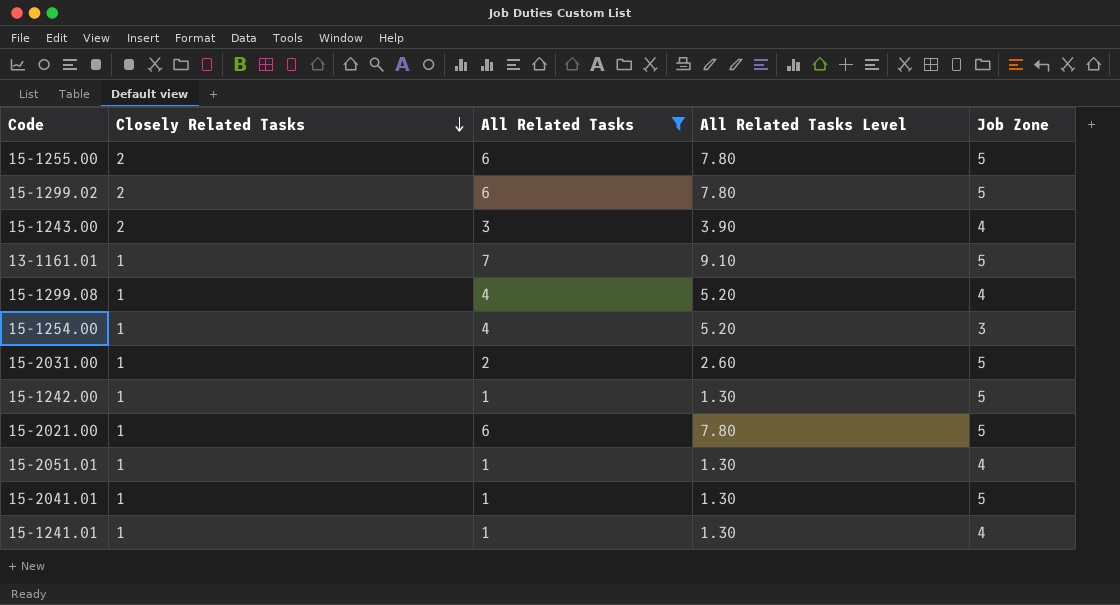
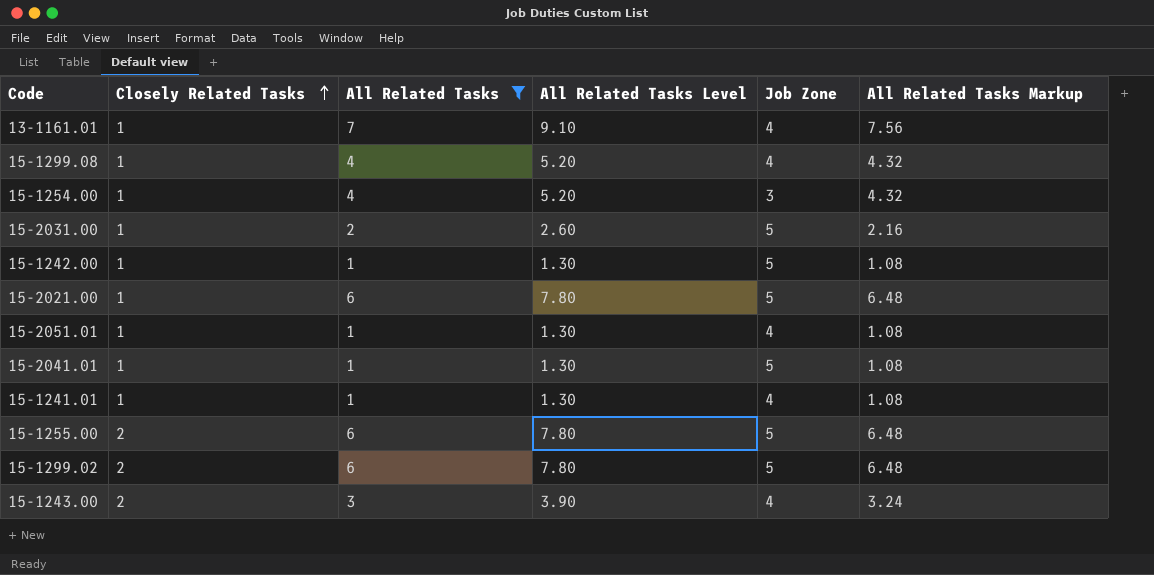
row order: Closely Related Tasks descending -> Closely Related Tasks ascending
column All Related Tasks Markup | formula: none -> [All Related Tasks] * 1.08
13-1161.01 | Job Zone: 5 -> 4

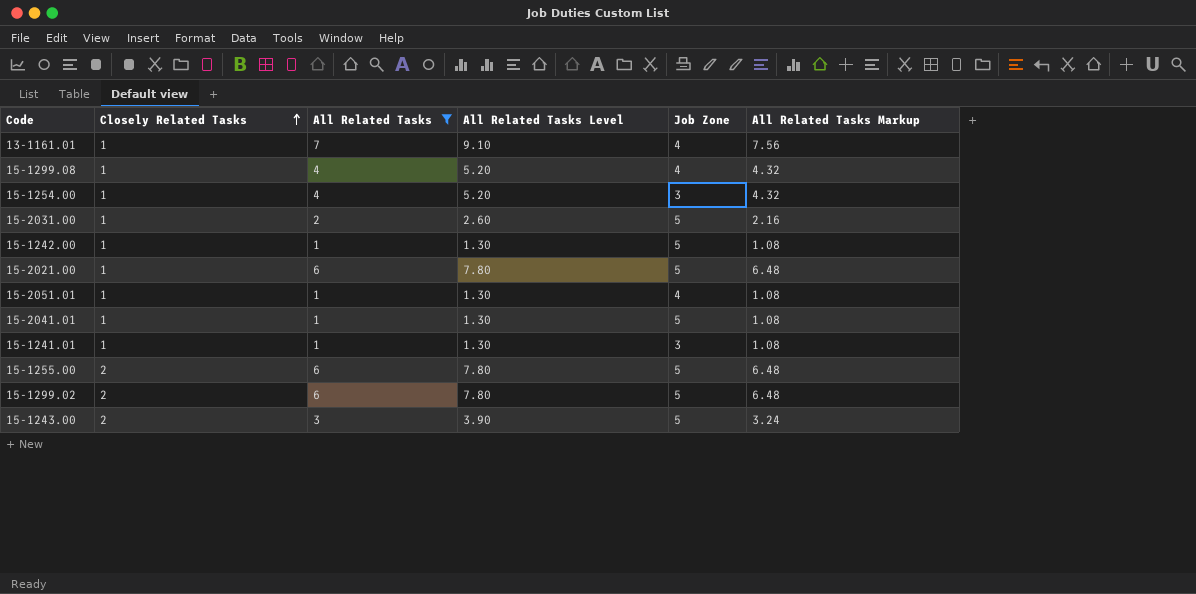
15-1241.01 | Job Zone: 4 -> 3
15-1243.00 | Job Zone: 4 -> 5

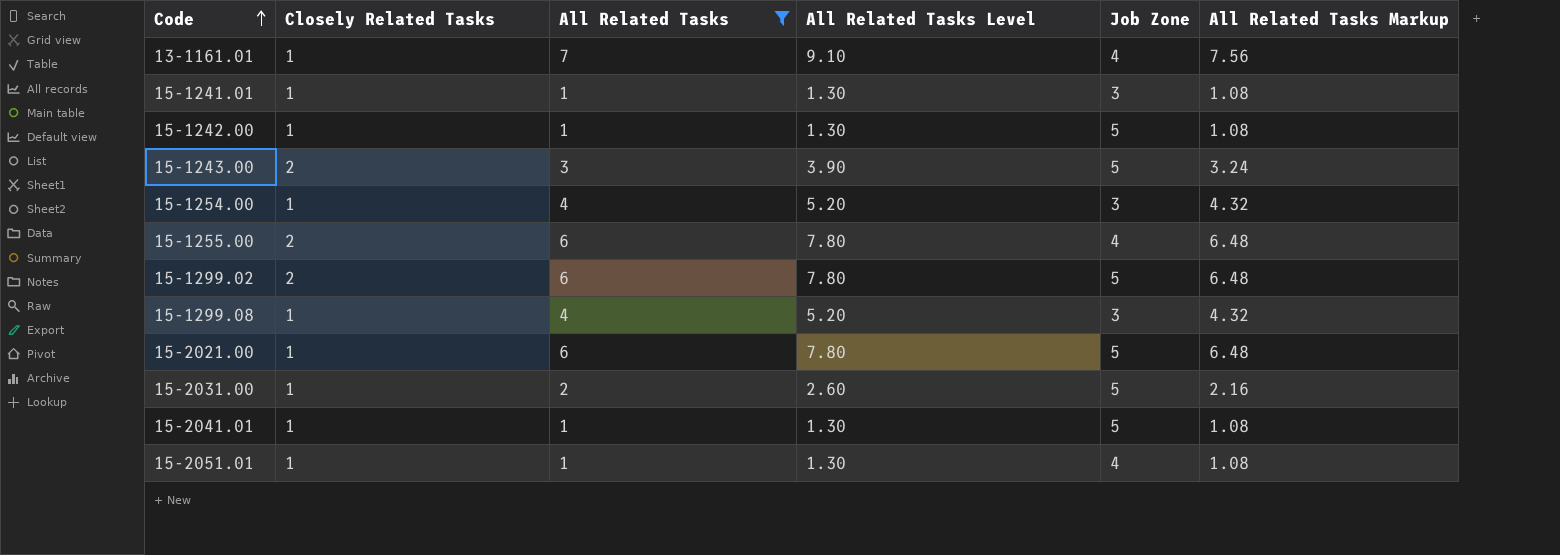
row order: Closely Related Tasks ascending -> Code ascending
15-1255.00 | Job Zone: 5 -> 4
15-1299.08 | Job Zone: 4 -> 3

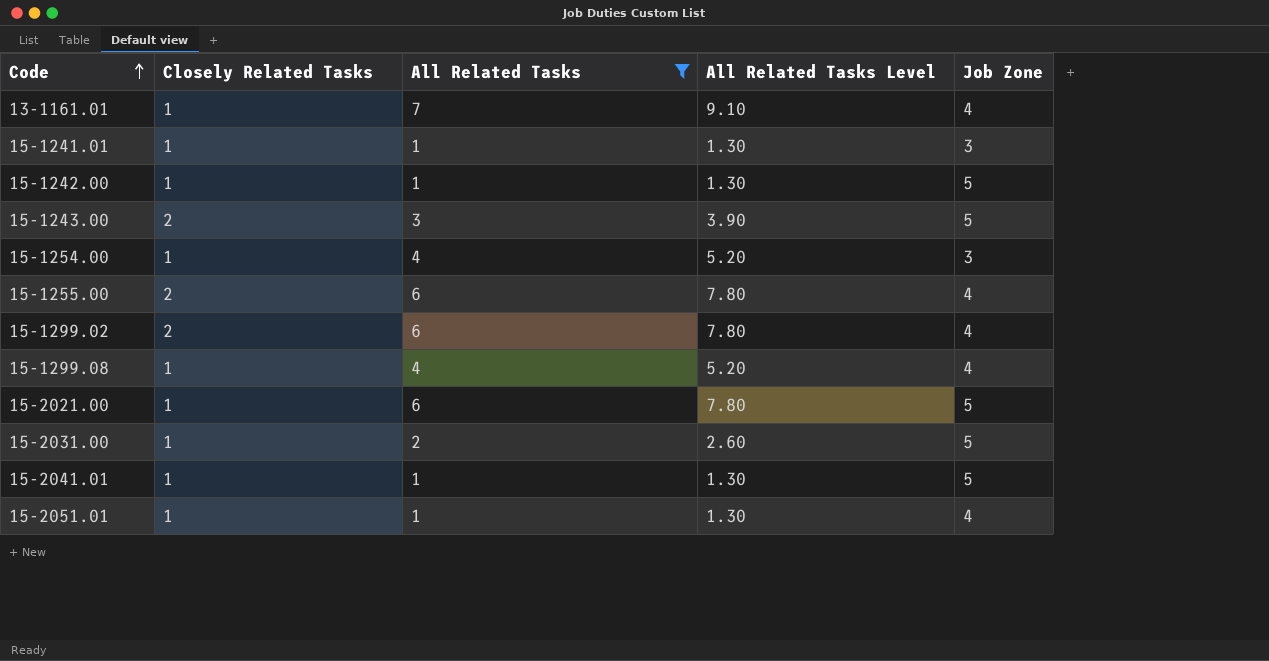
column All Related Tasks Markup | formula: [All Related Tasks] * 1.08 -> none
15-1299.02 | Job Zone: 5 -> 4
15-1299.08 | Job Zone: 3 -> 4

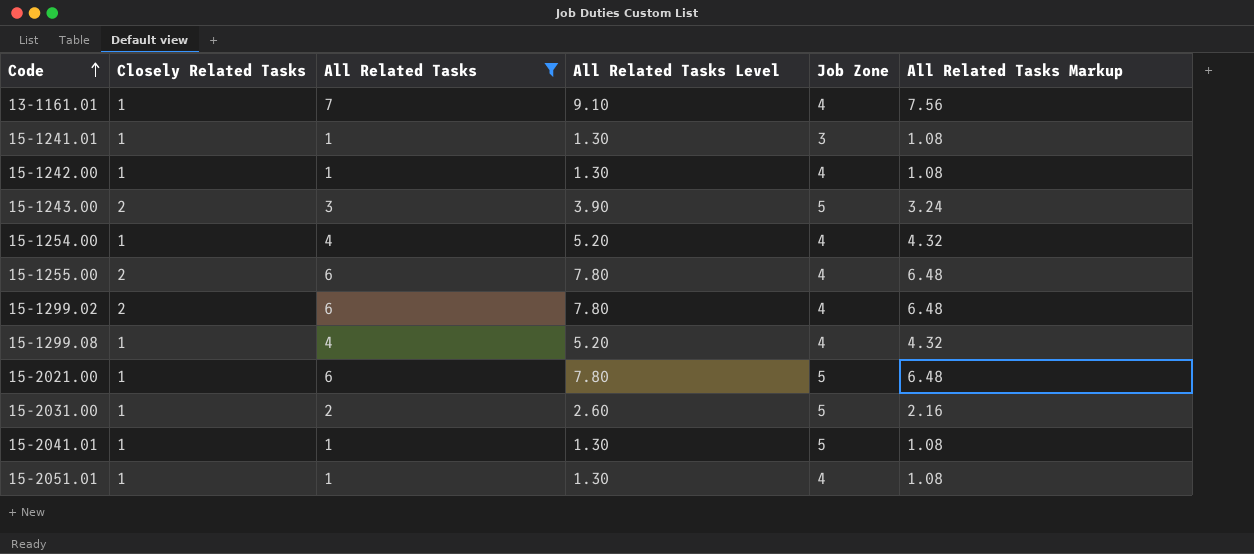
column All Related Tasks Markup | formula: none -> [All Related Tasks] * 1.08
15-1242.00 | Job Zone: 5 -> 4
15-1254.00 | Job Zone: 3 -> 4

